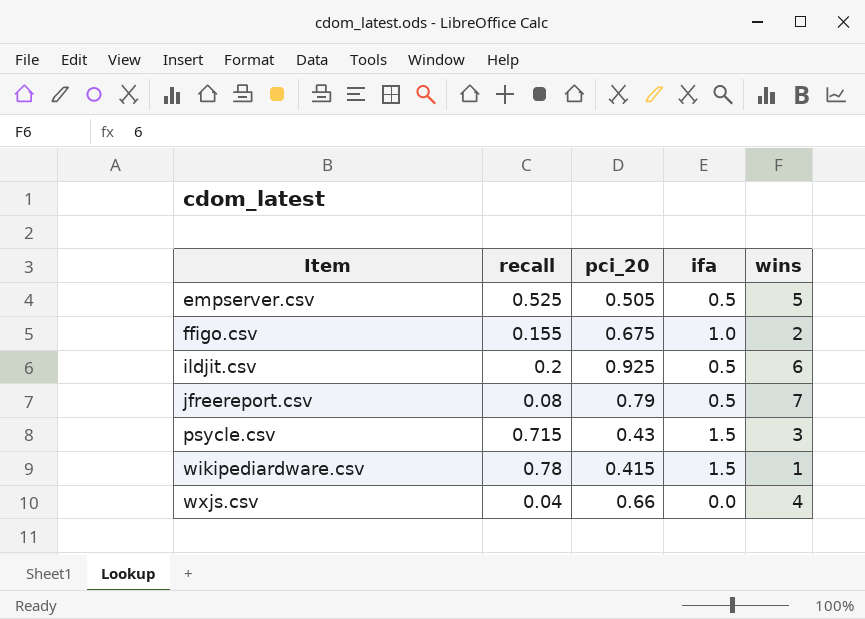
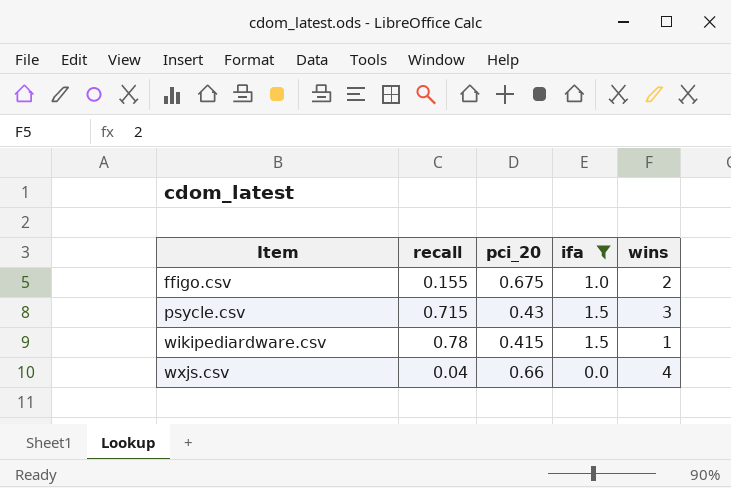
filter: none -> ifa != 0.5

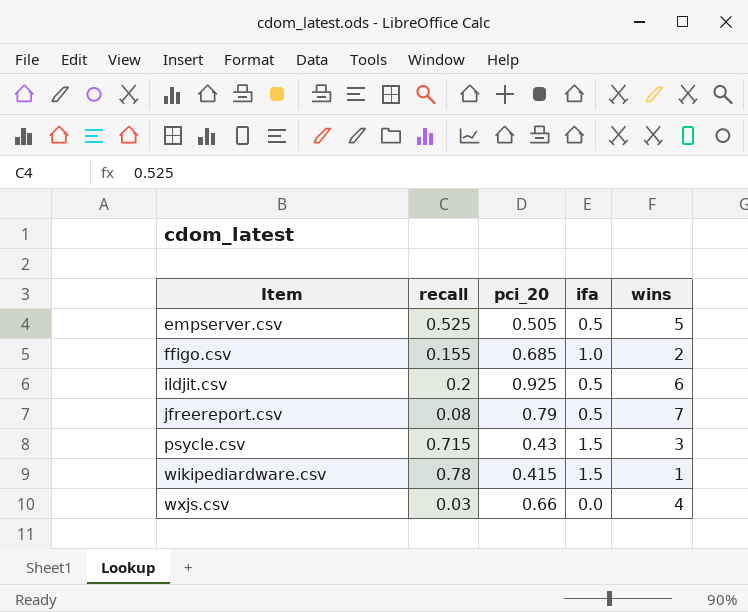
filter: ifa != 0.5 -> none
ffigo.csv | pci_20: 0.675 -> 0.685
wxjs.csv | recall: 0.04 -> 0.03

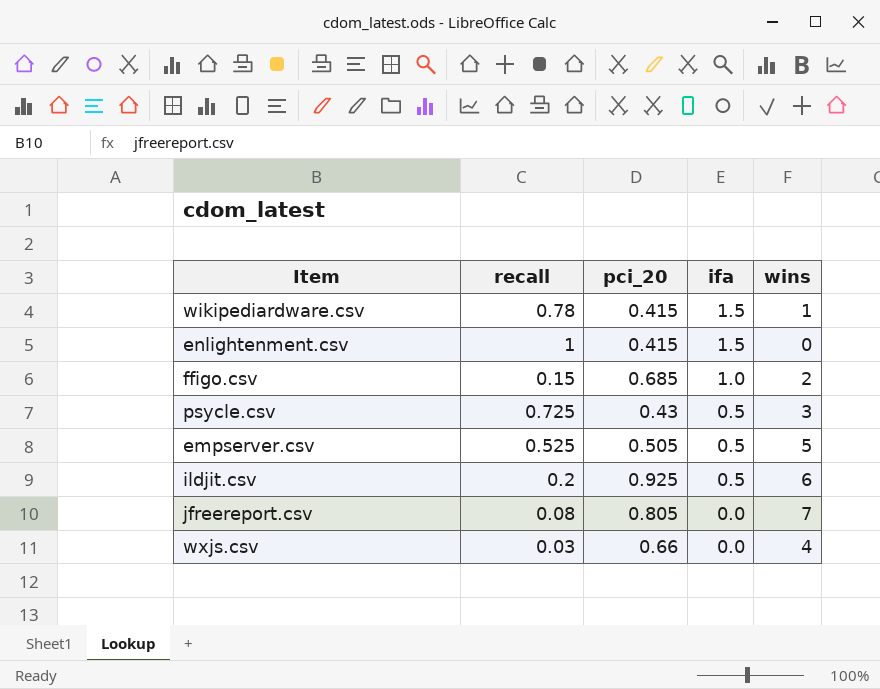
row order: Item ascending -> ifa descending
row enlightenment.csv: none -> 1 | 0.415 | 1.5 | 0
ffigo.csv | recall: 0.155 -> 0.15
psycle.csv | recall: 0.715 -> 0.725
psycle.csv | ifa: 1.5 -> 0.5
jfreereport.csv | pci_20: 0.79 -> 0.805
jfreereport.csv | ifa: 0.5 -> 0.0

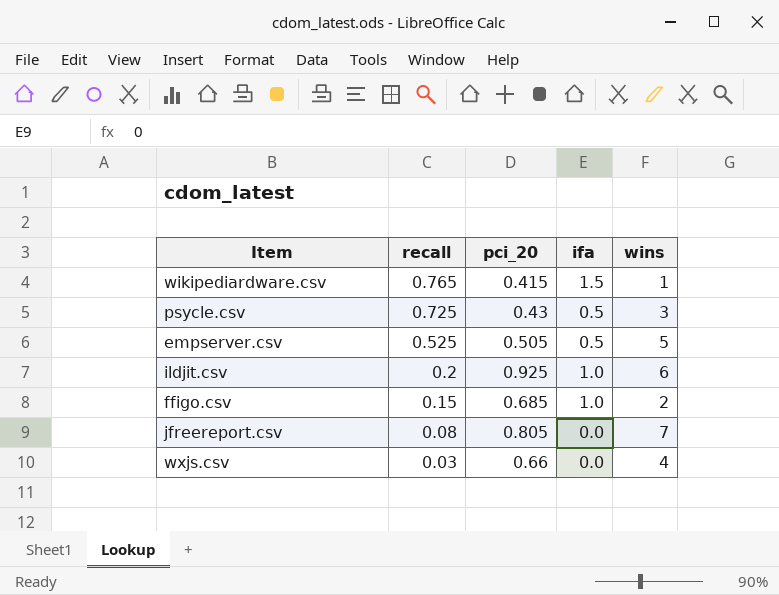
row order: ifa descending -> recall descending
row enlightenment.csv: 1 | 0.415 | 1.5 | 0 -> none
wikipediardware.csv | recall: 0.78 -> 0.765
ildjit.csv | ifa: 0.5 -> 1.0

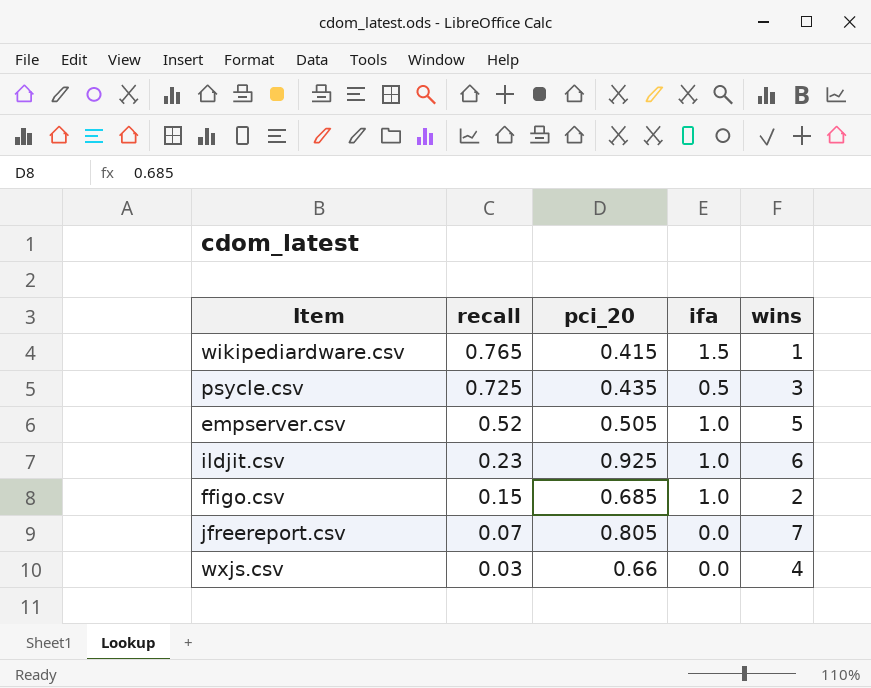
psycle.csv | pci_20: 0.43 -> 0.435
empserver.csv | recall: 0.525 -> 0.52
empserver.csv | ifa: 0.5 -> 1.0
ildjit.csv | recall: 0.2 -> 0.23
jfreereport.csv | recall: 0.08 -> 0.07

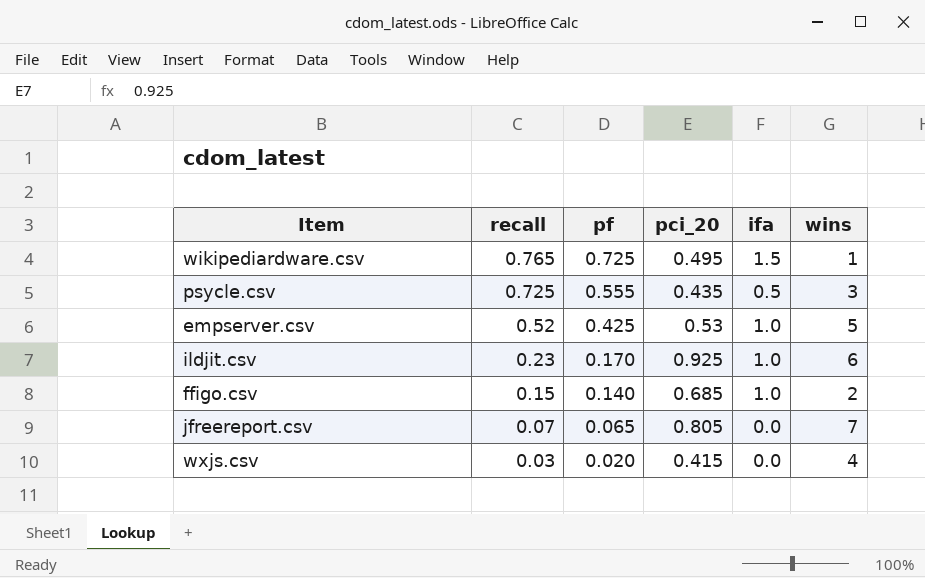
column pf | position: none -> 3
wikipediardware.csv | pci_20: 0.415 -> 0.495
empserver.csv | pci_20: 0.505 -> 0.53
wxjs.csv | pci_20: 0.66 -> 0.415

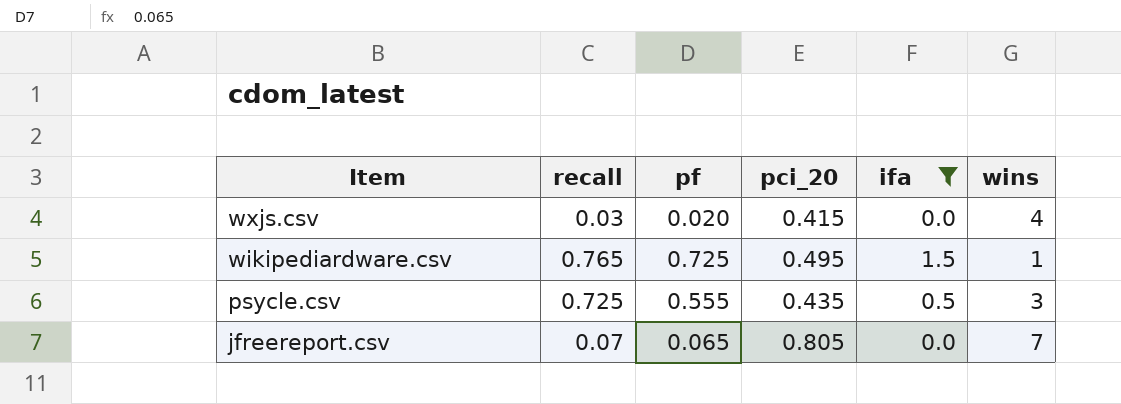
filter: none -> ifa != 1.0
row order: recall descending -> Item descending

